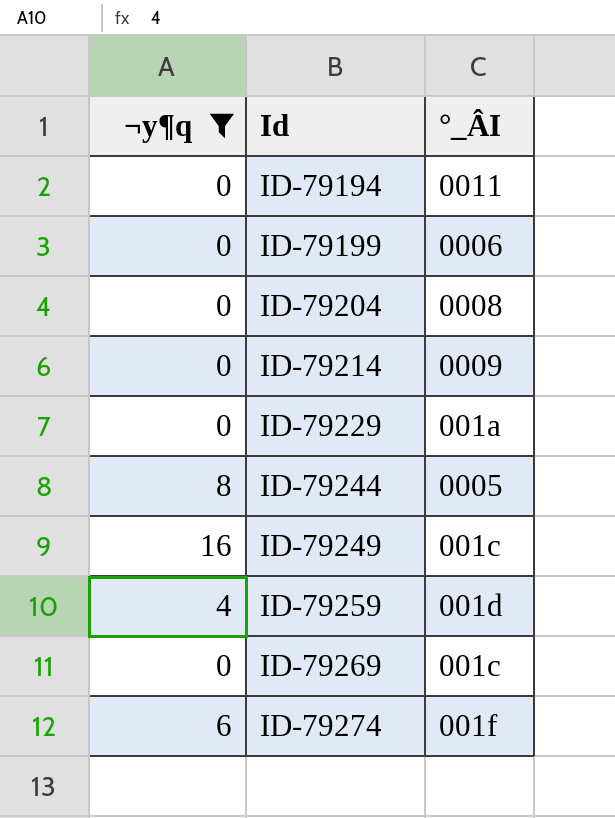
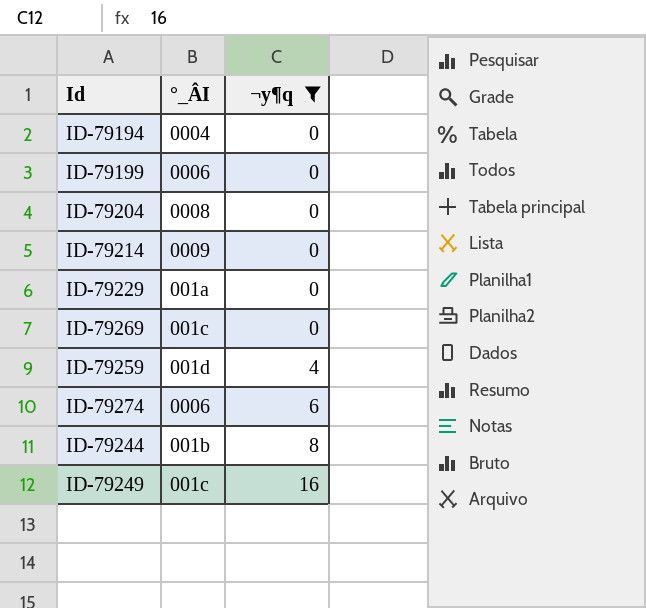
row order: Id ascending -> ¬y¶q ascending
column ¬y¶q | position: 1 -> 3
ID-79194 | °_ÂI: 0011 -> 0004
ID-79274 | °_ÂI: 001f -> 0006
ID-79244 | °_ÂI: 0005 -> 001b

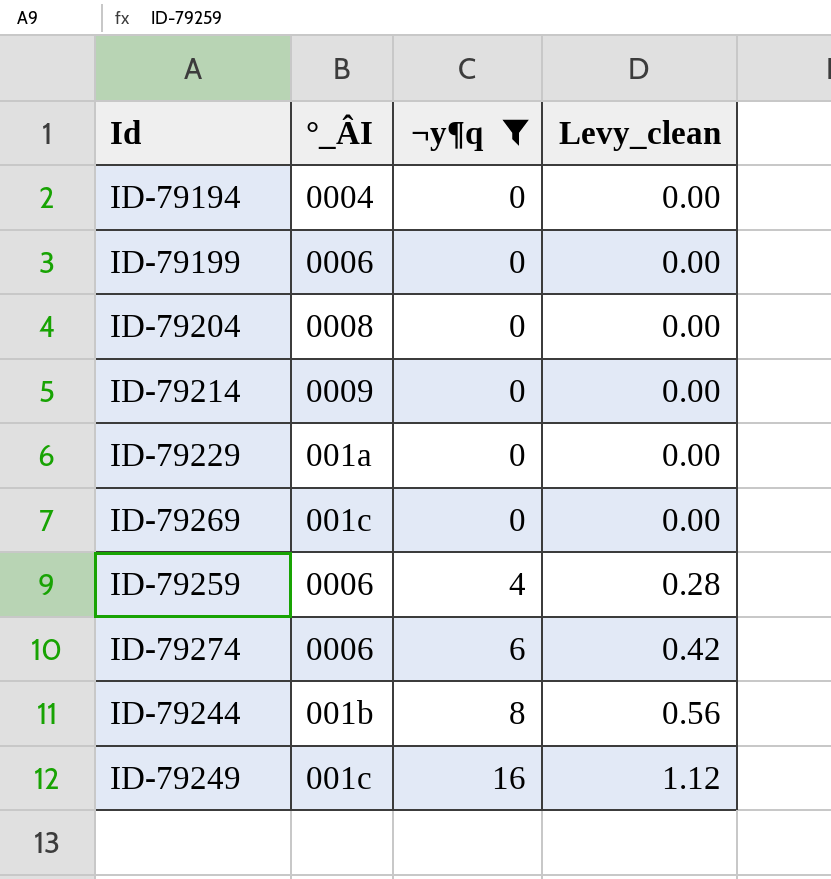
column Levy_clean | formula: none -> [¬y¶q] * 0.07
ID-79259 | °_ÂI: 001d -> 0006

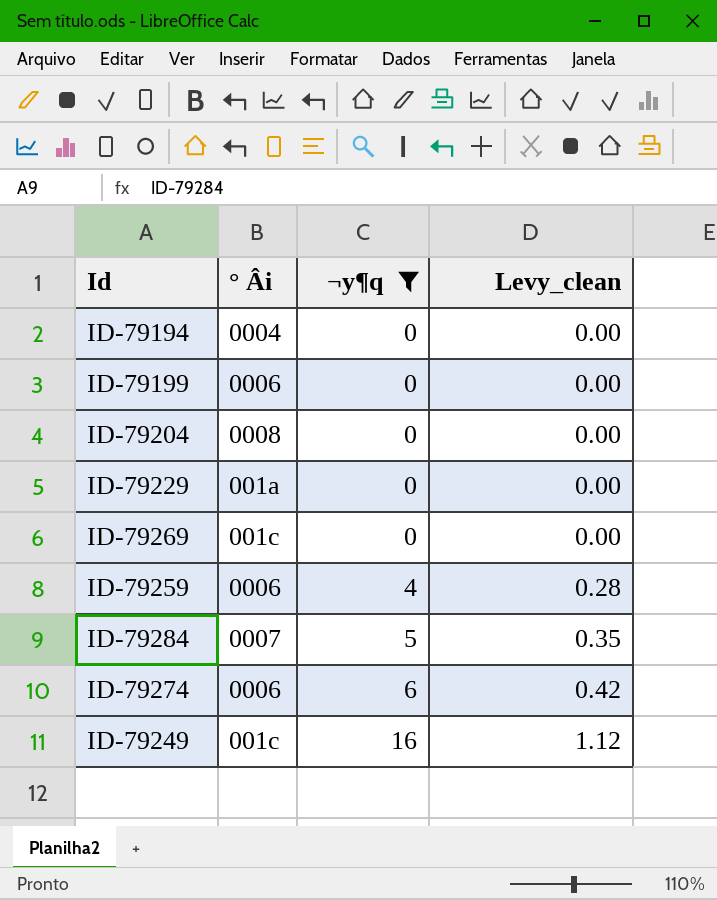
column name: °_ÂI -> ° Âi
row ID-79214: 0009 | 0 | 0.00 -> none
row ID-79244: 001b | 8 | 0.56 -> none
row ID-79284: none -> 0007 | 5 | 0.35

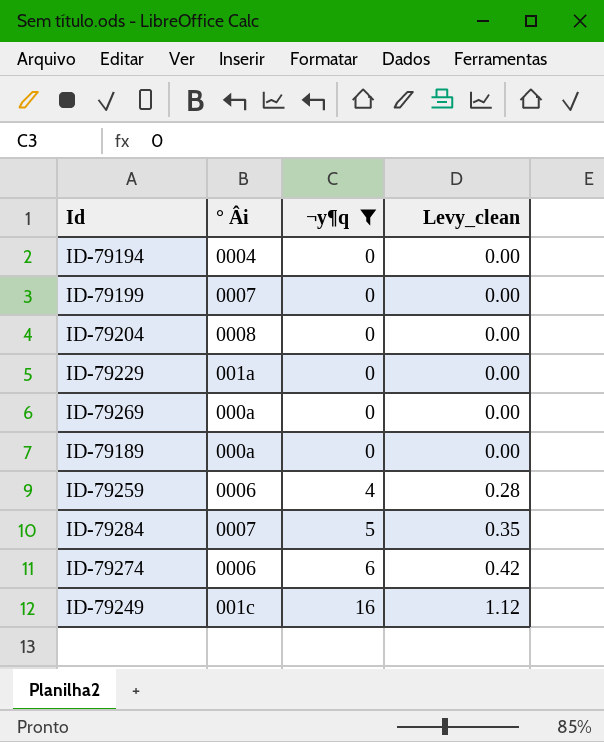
ID-79199 | ° Âi: 0006 -> 0007
ID-79269 | ° Âi: 001c -> 000a
row ID-79189: none -> 000a | 0 | 0.00

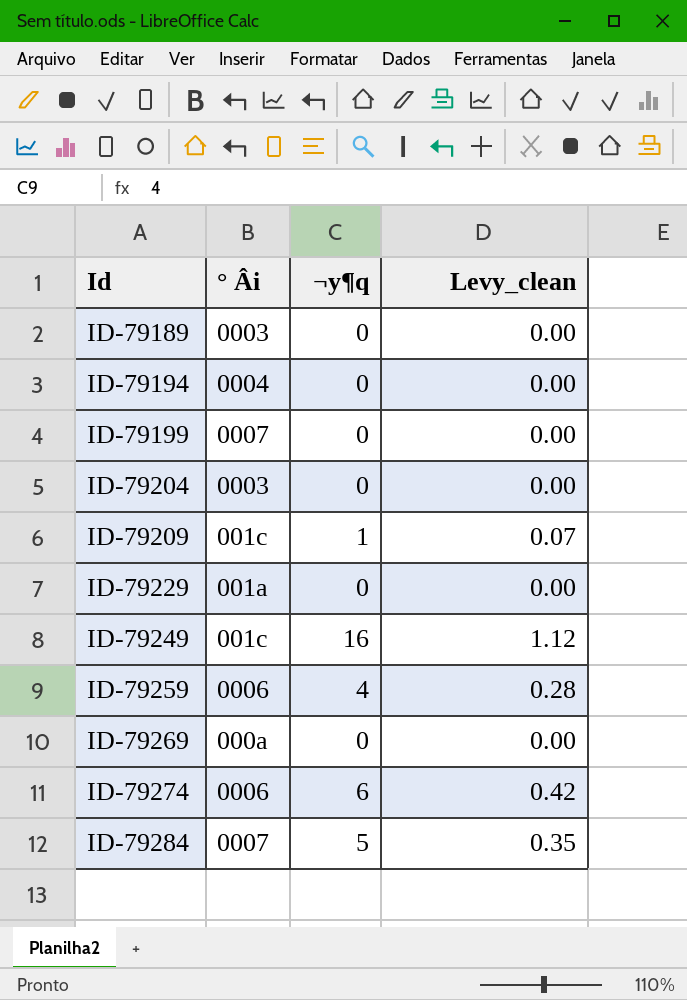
filter: ¬y¶q != 1 -> none
row order: ¬y¶q ascending -> Id ascending
ID-79189 | ° Âi: 000a -> 0003
ID-79204 | ° Âi: 0008 -> 0003

